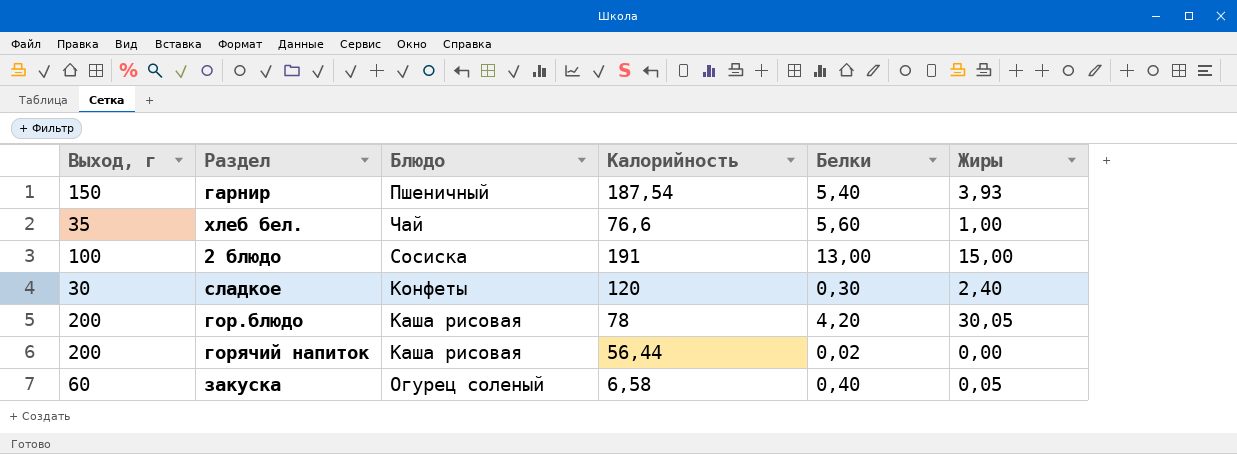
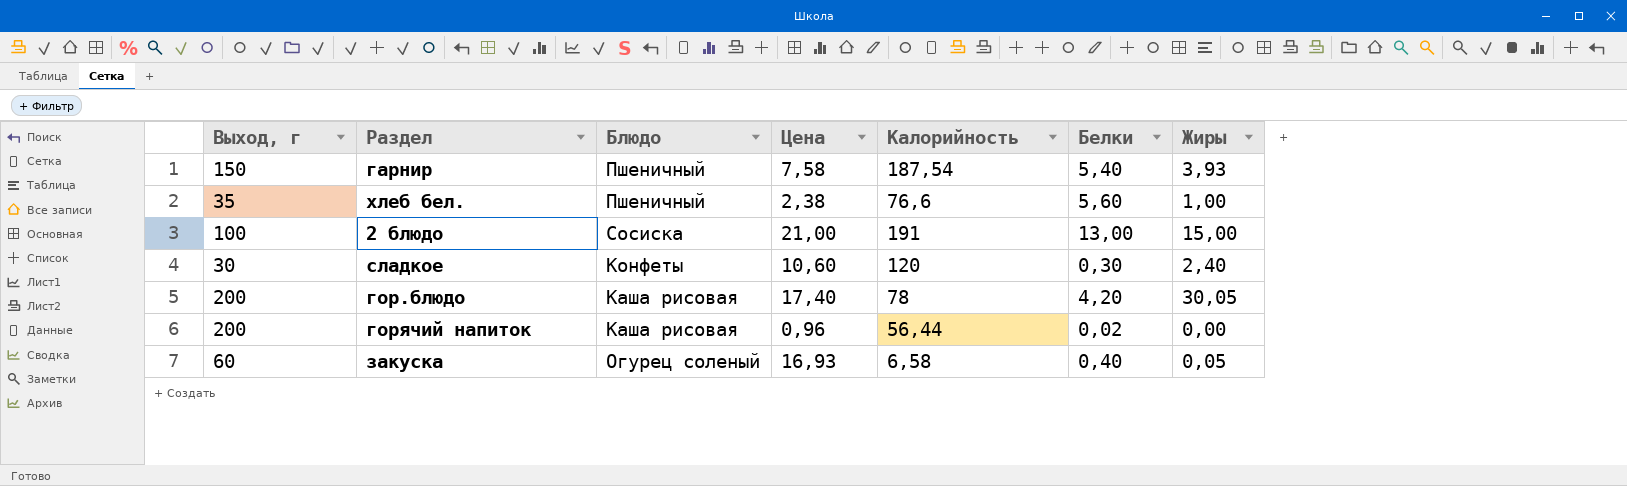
column Цена | position: none -> 4
хлеб бел. | Блюдо: Чай -> Пшеничный

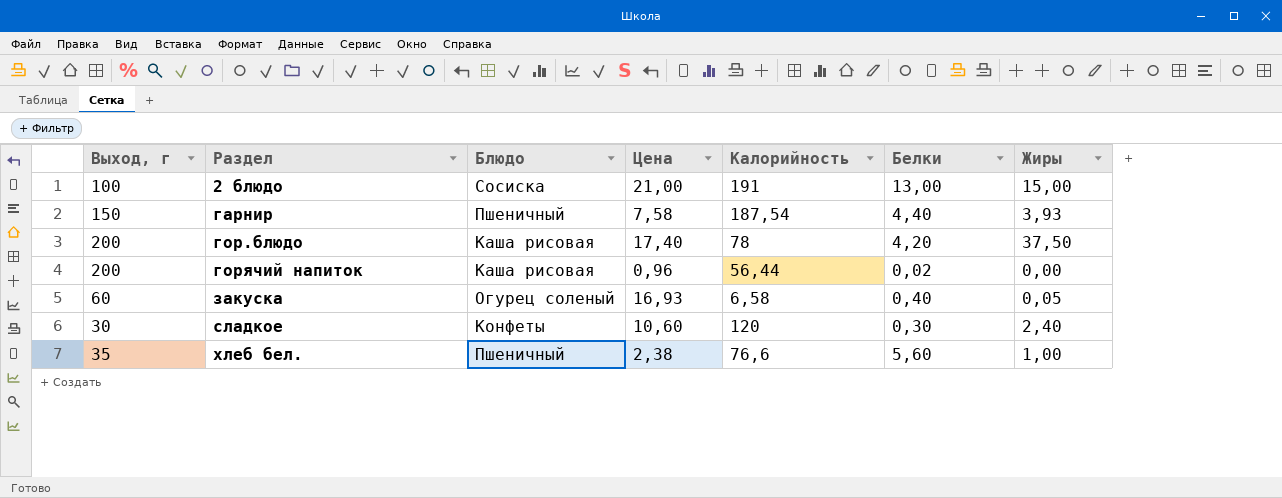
row order: none -> Раздел ascending
гарнир | Белки: 5,40 -> 4,40
гор.блюдо | Жиры: 30,05 -> 37,50

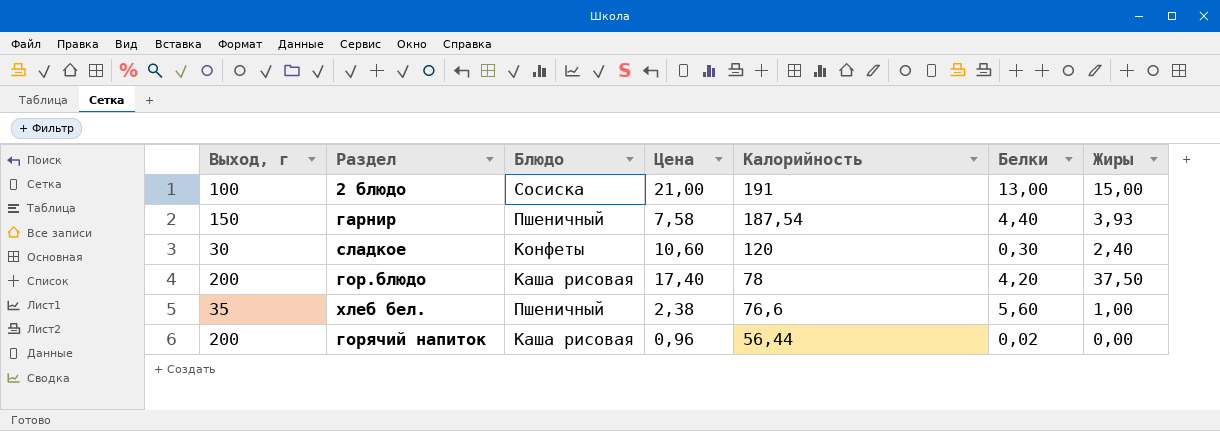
row order: Раздел ascending -> Калорийность descending
row закуска: 60 | Огурец соленый | 16,93 | 6,58 | 0,40 | 0,05 -> none

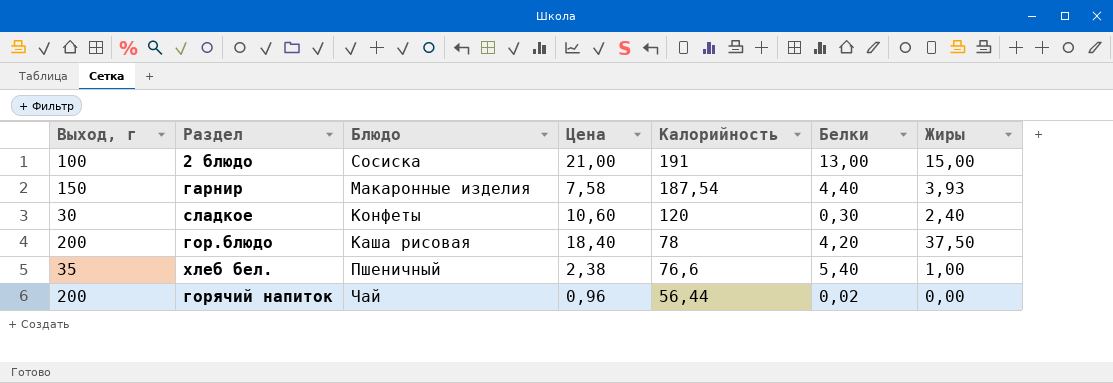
гарнир | Блюдо: Пшеничный -> Макаронные изделия
гор.блюдо | Цена: 17,40 -> 18,40
хлеб бел. | Белки: 5,60 -> 5,40
горячий напиток | Блюдо: Каша рисовая -> Чай

